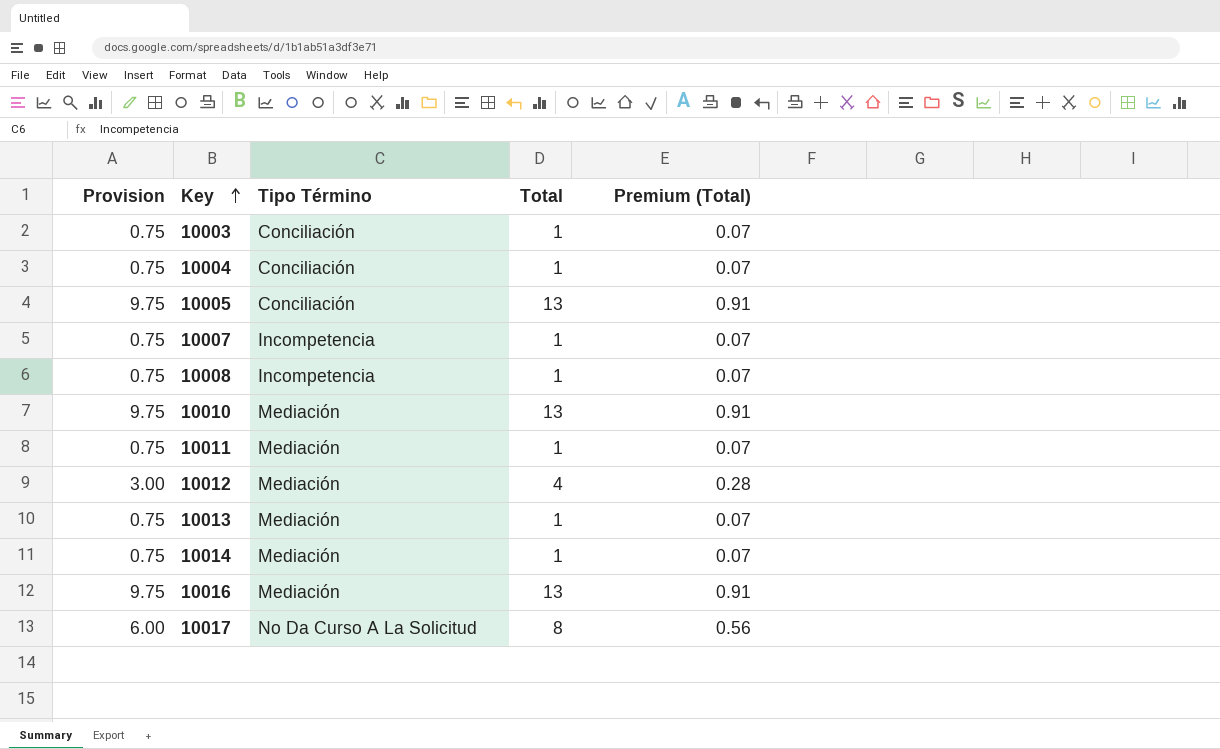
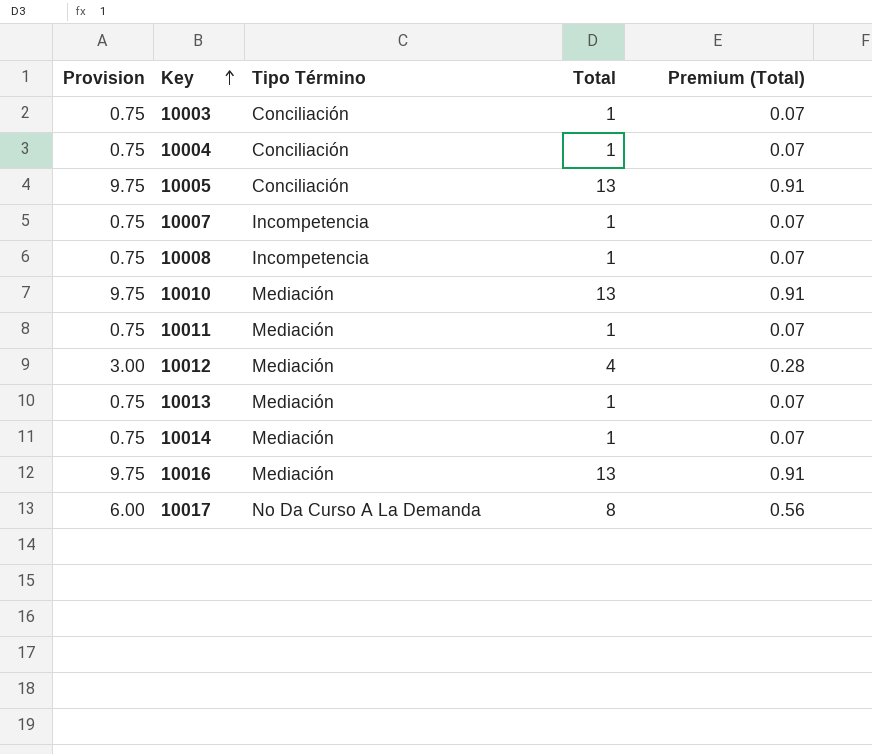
10017 | Tipo Término: No Da Curso A La Solicitud -> No Da Curso A La Demanda

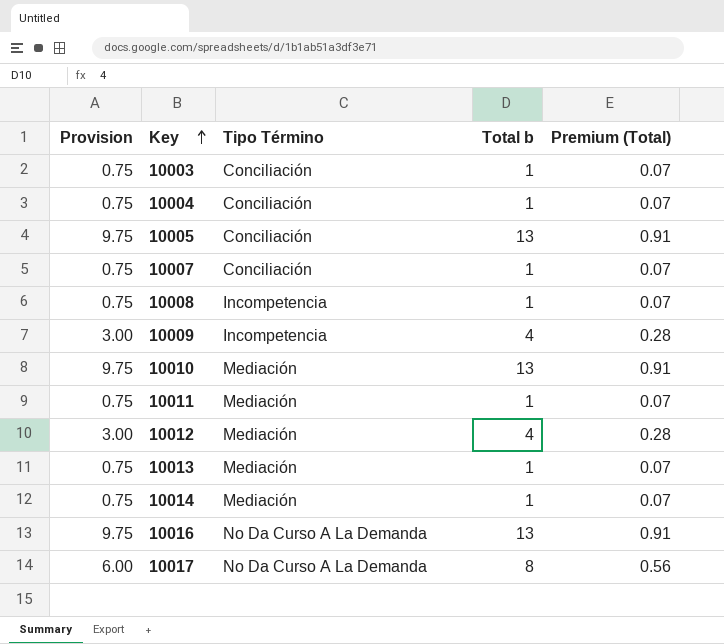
column name: Total -> Total b
10007 | Tipo Término: Incompetencia -> Conciliación
row 10009: none -> 3.00 | Incompetencia | 4 | 0.28
10016 | Tipo Término: Mediación -> No Da Curso A La Demanda

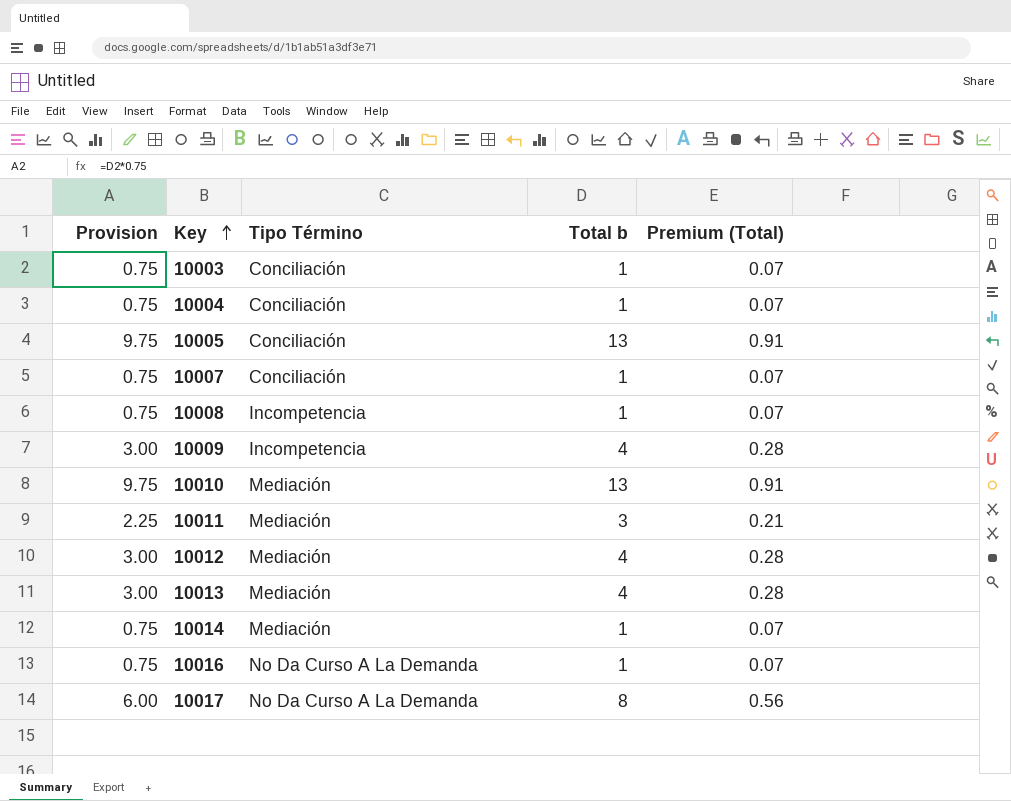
10011 | Provision: 0.75 -> 2.25
10011 | Total b: 1 -> 3
10011 | Premium (Total): 0.07 -> 0.21
10013 | Provision: 0.75 -> 3.00
10013 | Total b: 1 -> 4
10013 | Premium (Total): 0.07 -> 0.28
10016 | Provision: 9.75 -> 0.75
10016 | Total b: 13 -> 1
10016 | Premium (Total): 0.91 -> 0.07

